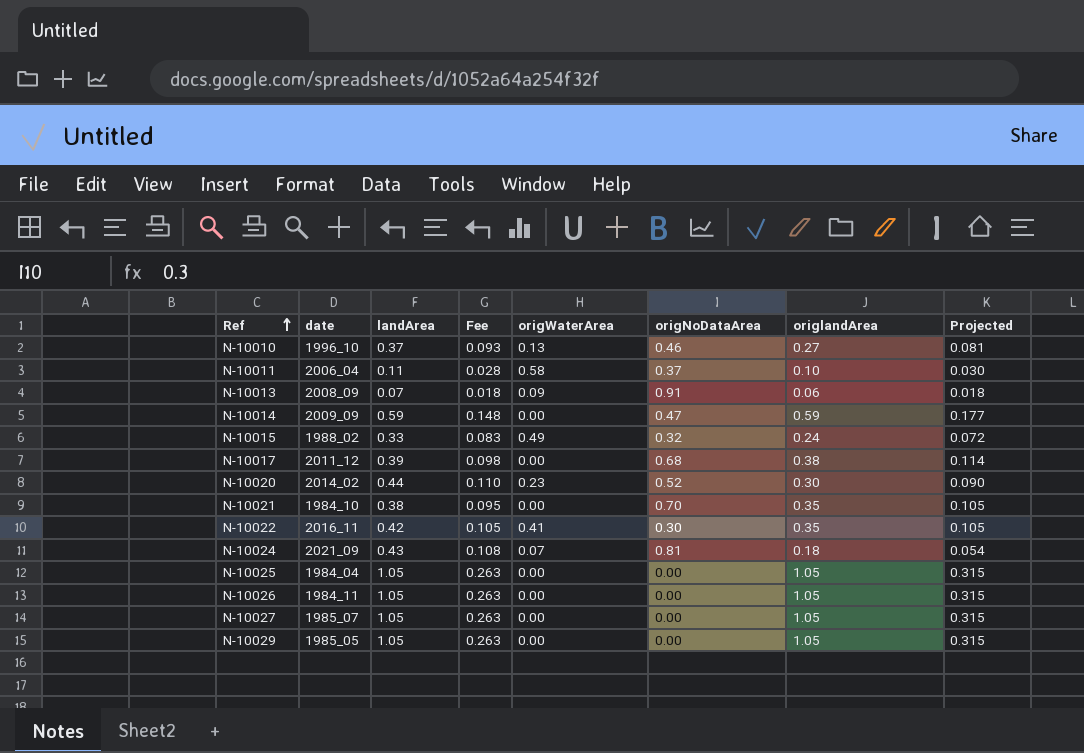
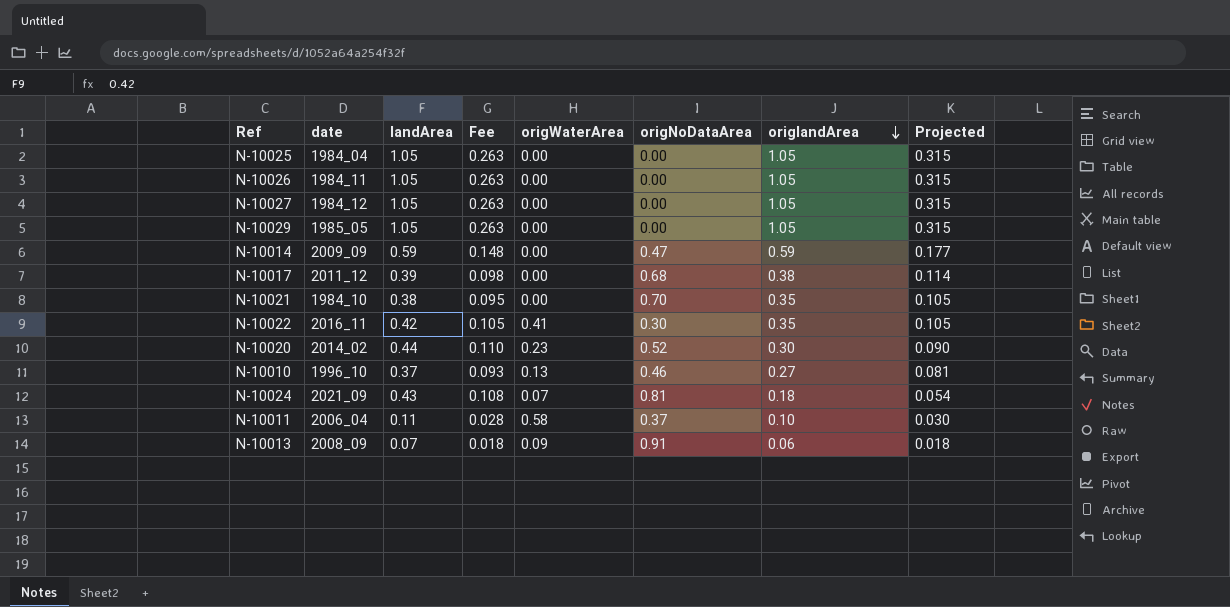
row order: Ref ascending -> origlandArea descending
row N-10015: 1988_02 | 0.33 | 0.083 | 0.49 | 0.32 | 0.24 | 0.072 -> none
N-10027 | date: 1985_07 -> 1984_12

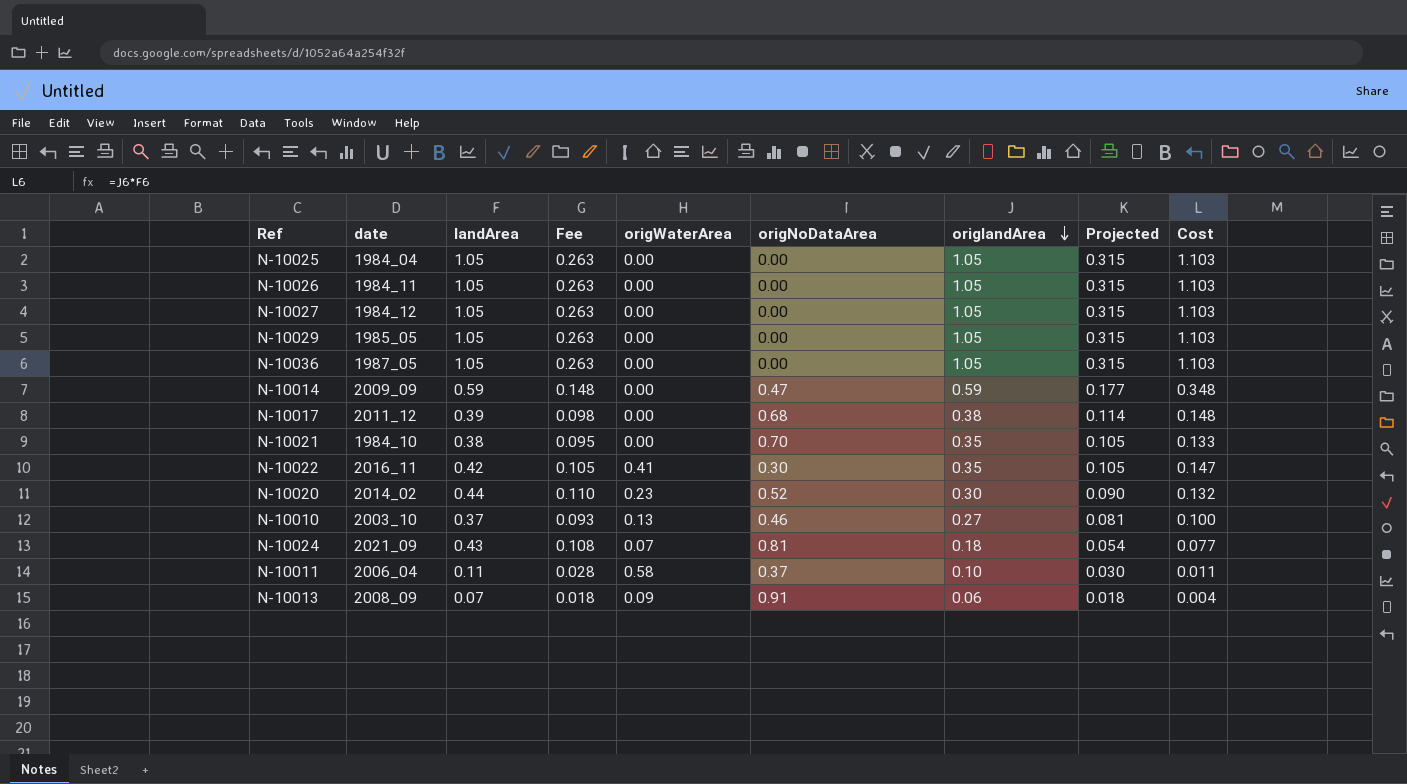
column Cost | formula: none -> [landArea] * [origlandArea]
row N-10036: none -> 1987_05 | 1.05 | 0.263 | 0.00 | 0.00 | 1.05 | 0.315 | 1.103
N-10010 | date: 1996_10 -> 2003_10

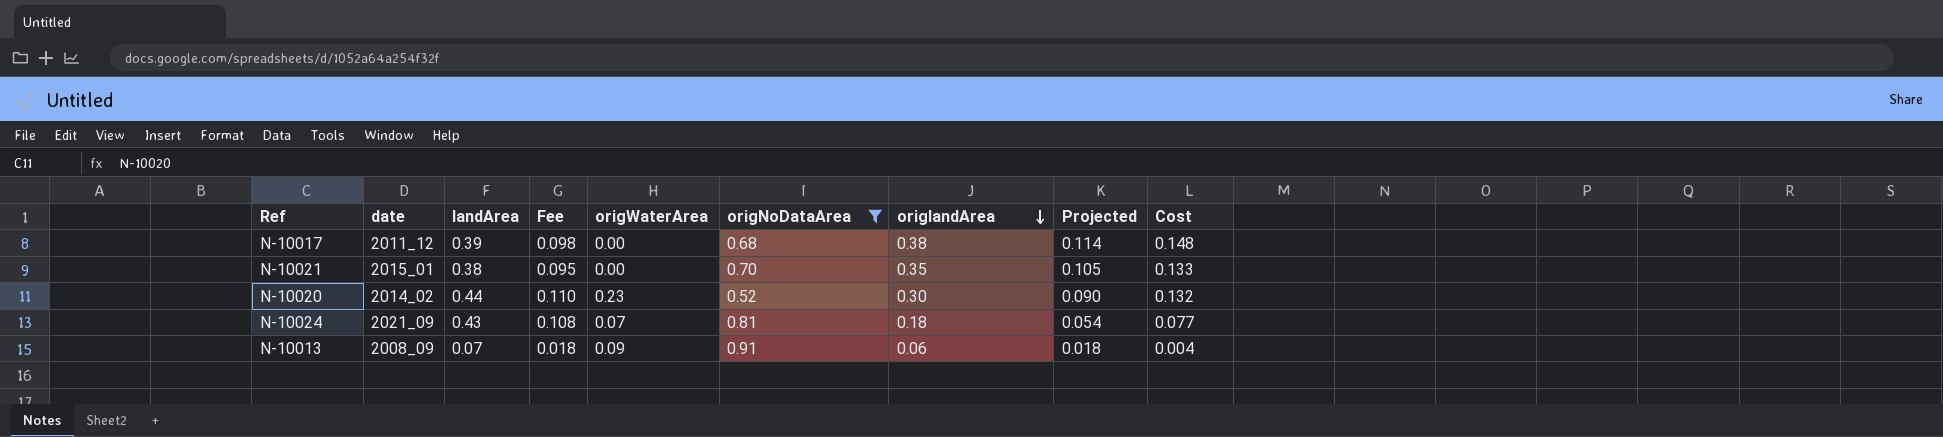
filter: none -> origNoDataArea >= 0.52
N-10021 | date: 1984_10 -> 2015_01

